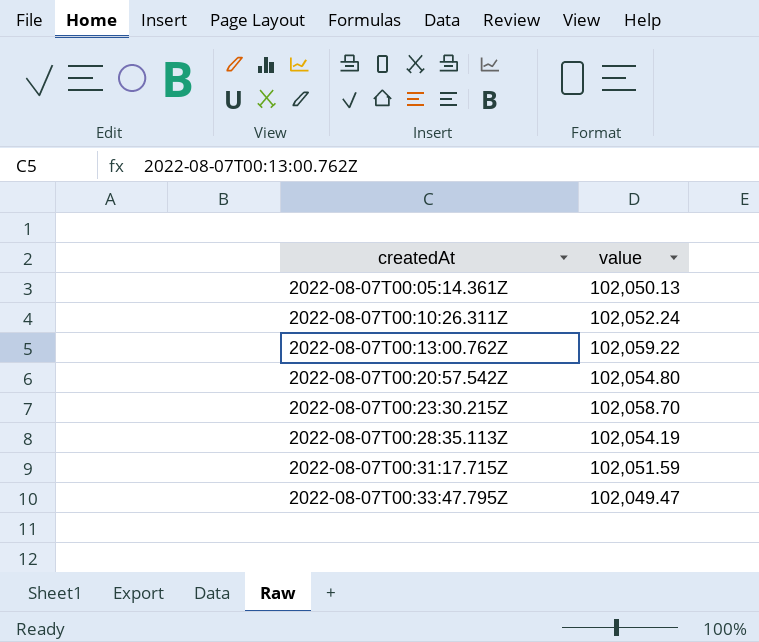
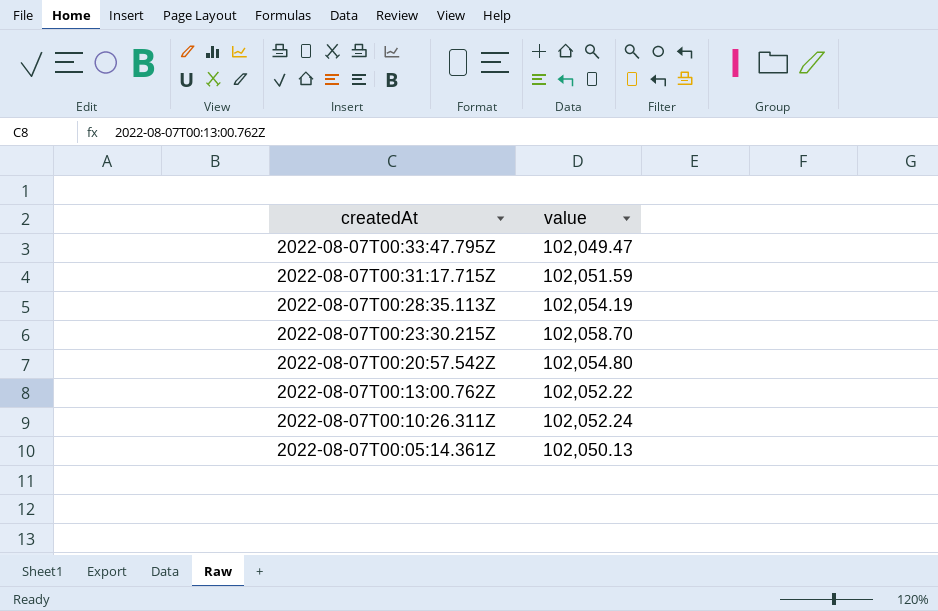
row order: createdAt ascending -> createdAt descending
2022-08-07T00:13:00.762Z | value: 102,059.22 -> 102,052.22

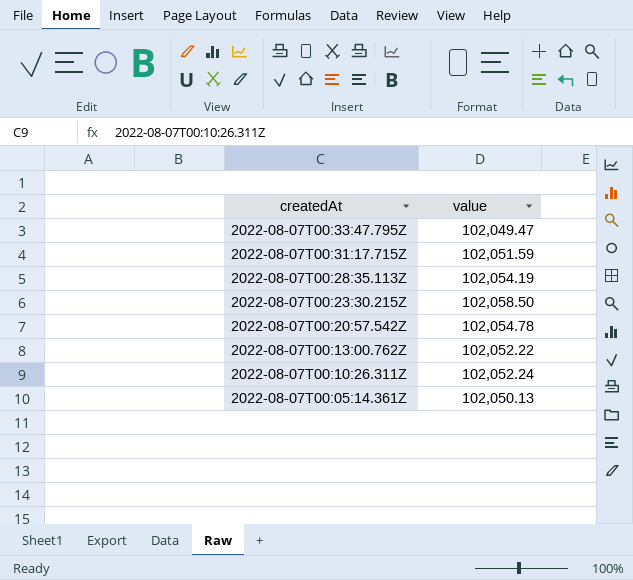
2022-08-07T00:23:30.215Z | value: 102,058.70 -> 102,058.50
2022-08-07T00:20:57.542Z | value: 102,054.80 -> 102,054.78

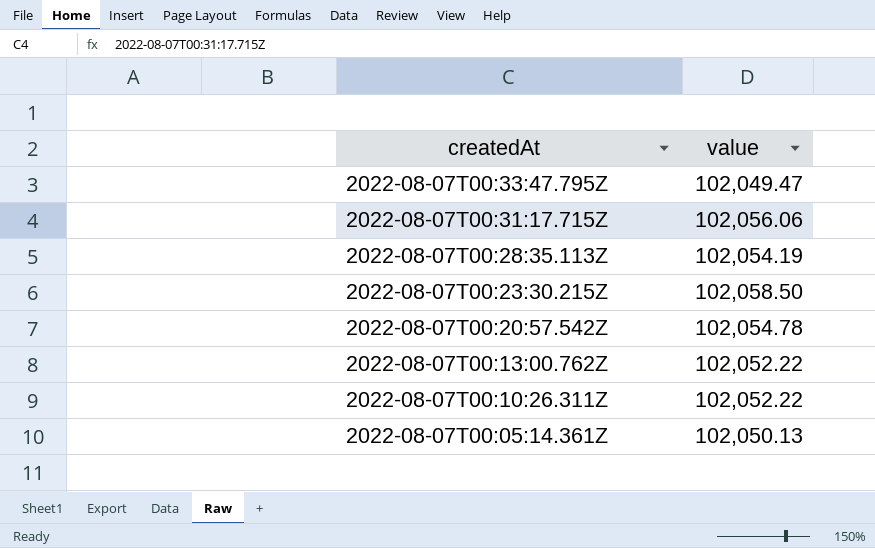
2022-08-07T00:31:17.715Z | value: 102,051.59 -> 102,056.06
2022-08-07T00:10:26.311Z | value: 102,052.24 -> 102,052.22

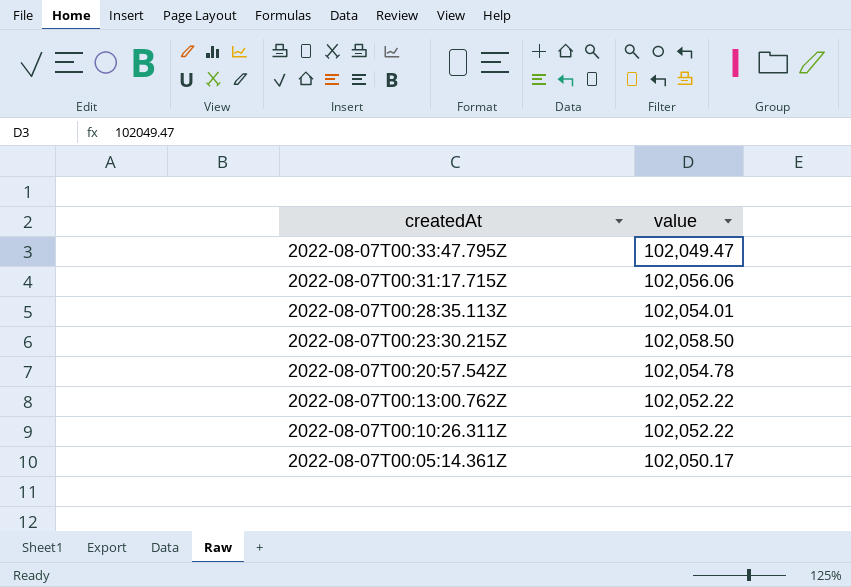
2022-08-07T00:28:35.113Z | value: 102,054.19 -> 102,054.01
2022-08-07T00:05:14.361Z | value: 102,050.13 -> 102,050.17

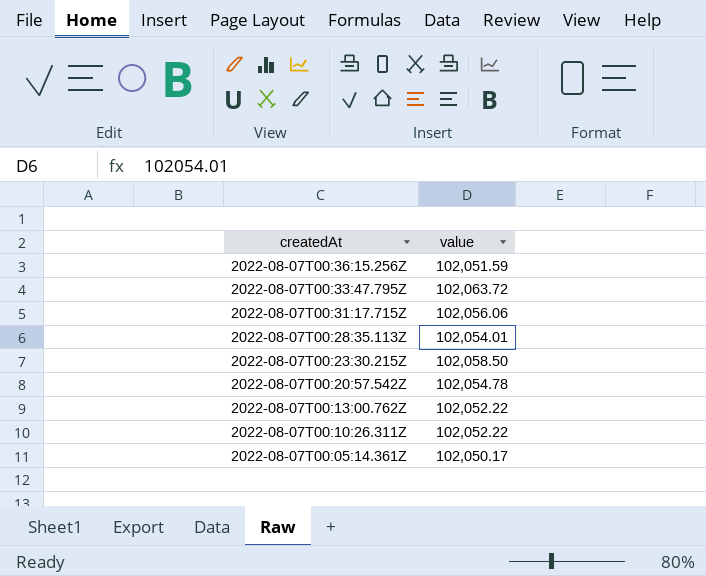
row 2022-08-07T00:36:15.256Z: none -> 102,051.59
2022-08-07T00:33:47.795Z | value: 102,049.47 -> 102,063.72

